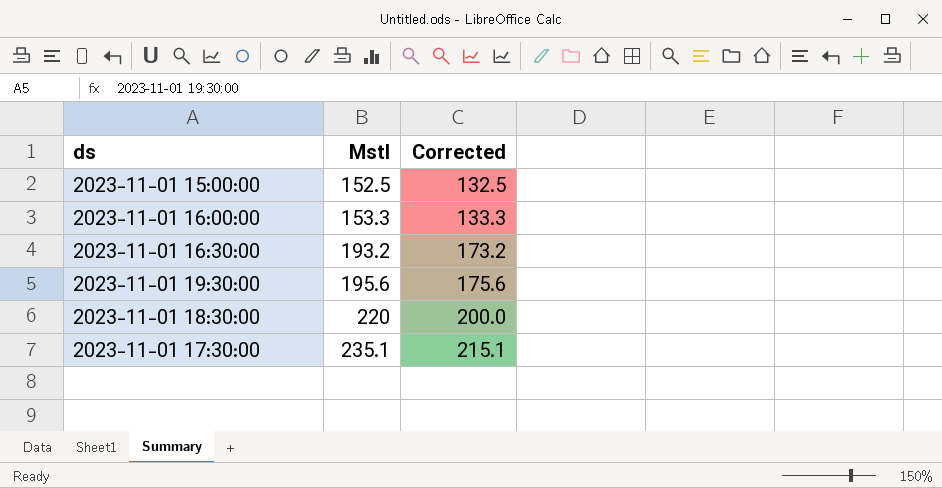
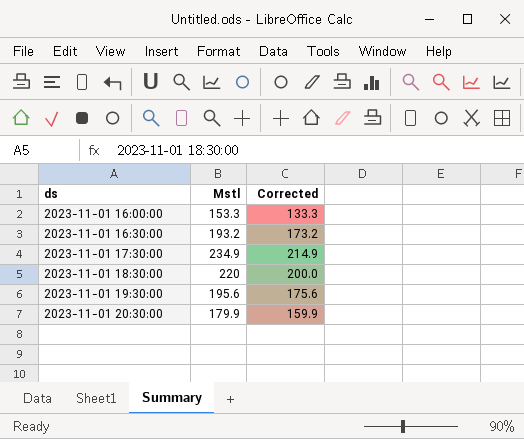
row order: Mstl ascending -> ds ascending
row 2023-11-01 15:00:00: 152.5 | 132.5 -> none
2023-11-01 17:30:00 | Mstl: 235.1 -> 234.9
2023-11-01 17:30:00 | Corrected: 215.1 -> 214.9
row 2023-11-01 20:30:00: none -> 179.9 | 159.9

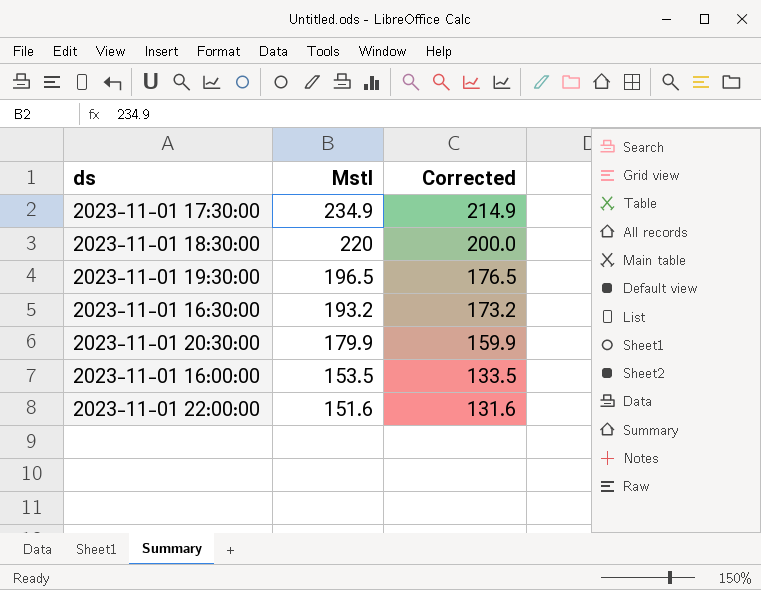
row order: ds ascending -> Mstl descending
2023-11-01 19:30:00 | Mstl: 195.6 -> 196.5
2023-11-01 19:30:00 | Corrected: 175.6 -> 176.5
2023-11-01 16:00:00 | Mstl: 153.3 -> 153.5
2023-11-01 16:00:00 | Corrected: 133.3 -> 133.5
row 2023-11-01 22:00:00: none -> 151.6 | 131.6

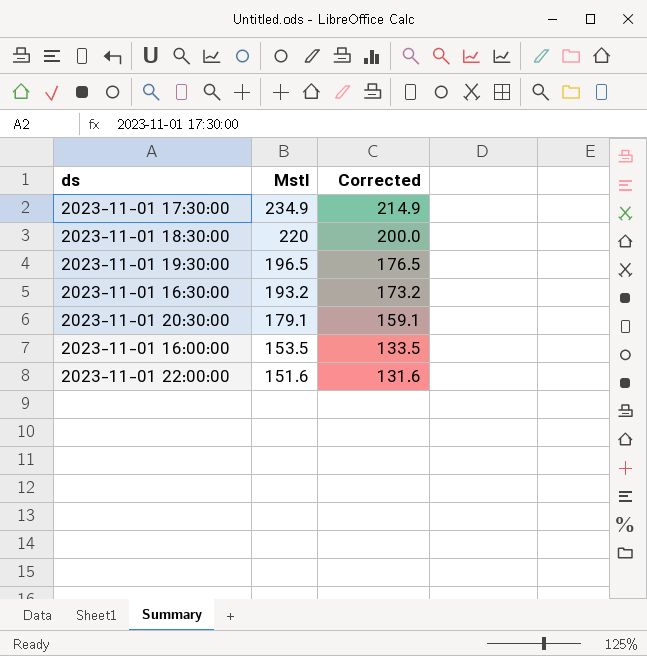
2023-11-01 20:30:00 | Mstl: 179.9 -> 179.1
2023-11-01 20:30:00 | Corrected: 159.9 -> 159.1

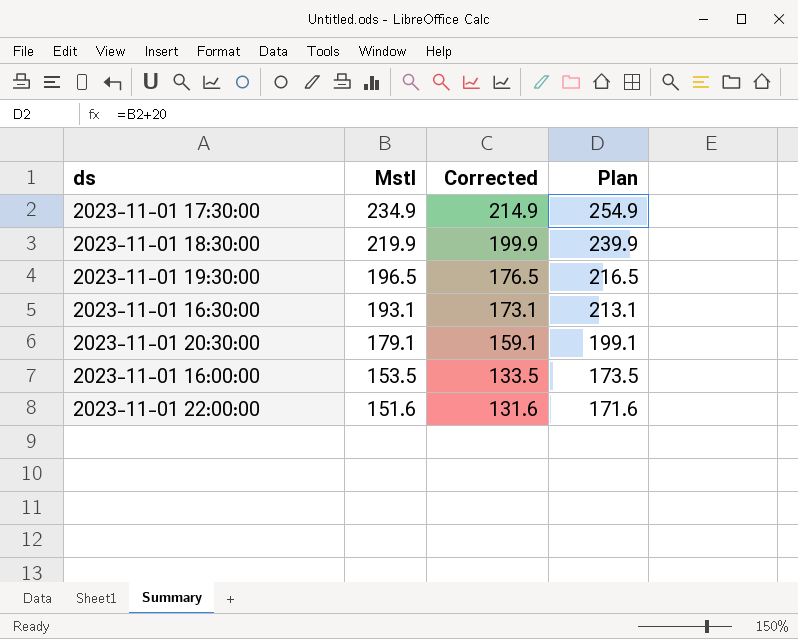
column Plan | formula: none -> [Mstl] + 20
2023-11-01 18:30:00 | Mstl: 220 -> 219.9
2023-11-01 18:30:00 | Corrected: 200.0 -> 199.9
2023-11-01 16:30:00 | Mstl: 193.2 -> 193.1
2023-11-01 16:30:00 | Corrected: 173.2 -> 173.1

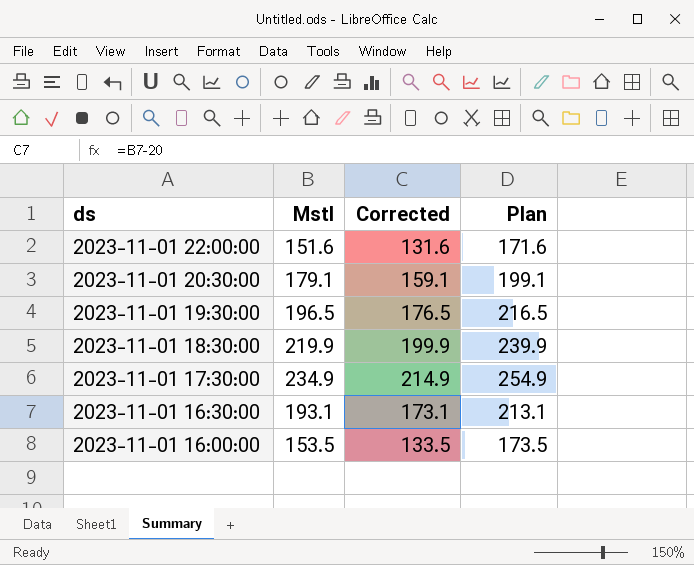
row order: Mstl descending -> ds descending

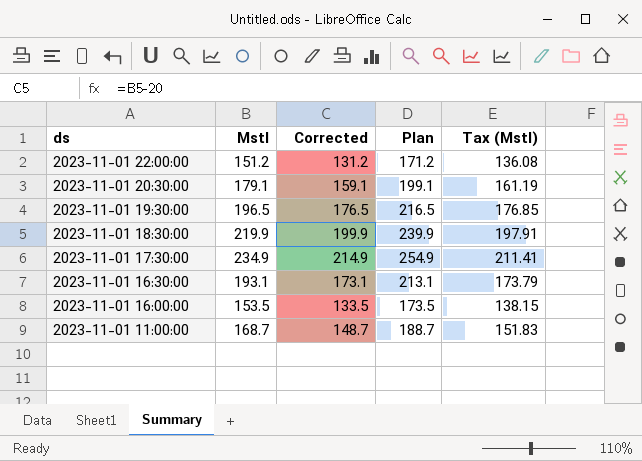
column Tax (Mstl) | formula: none -> [Mstl] * 0.9
2023-11-01 22:00:00 | Mstl: 151.6 -> 151.2
2023-11-01 22:00:00 | Corrected: 131.6 -> 131.2
2023-11-01 22:00:00 | Plan: 171.6 -> 171.2
row 2023-11-01 11:00:00: none -> 168.7 | 148.7 | 188.7 | 151.83

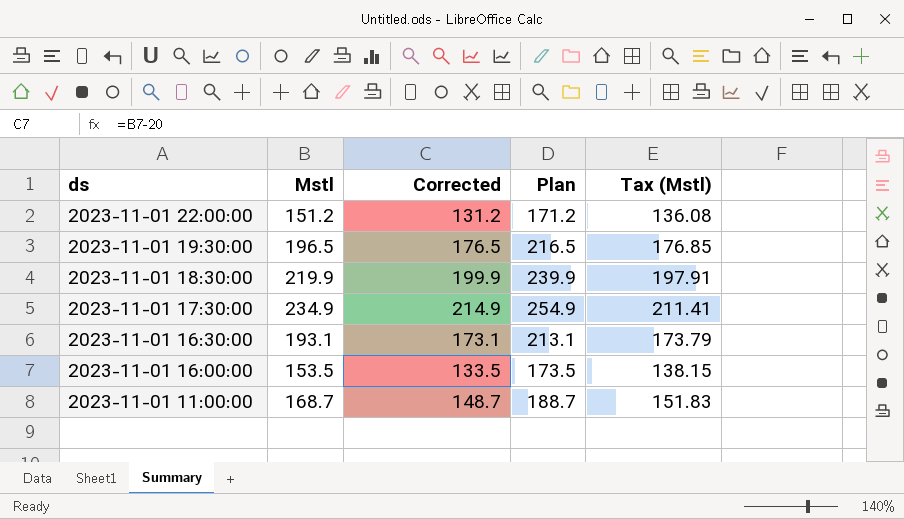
row 2023-11-01 20:30:00: 179.1 | 159.1 | 199.1 | 161.19 -> none

